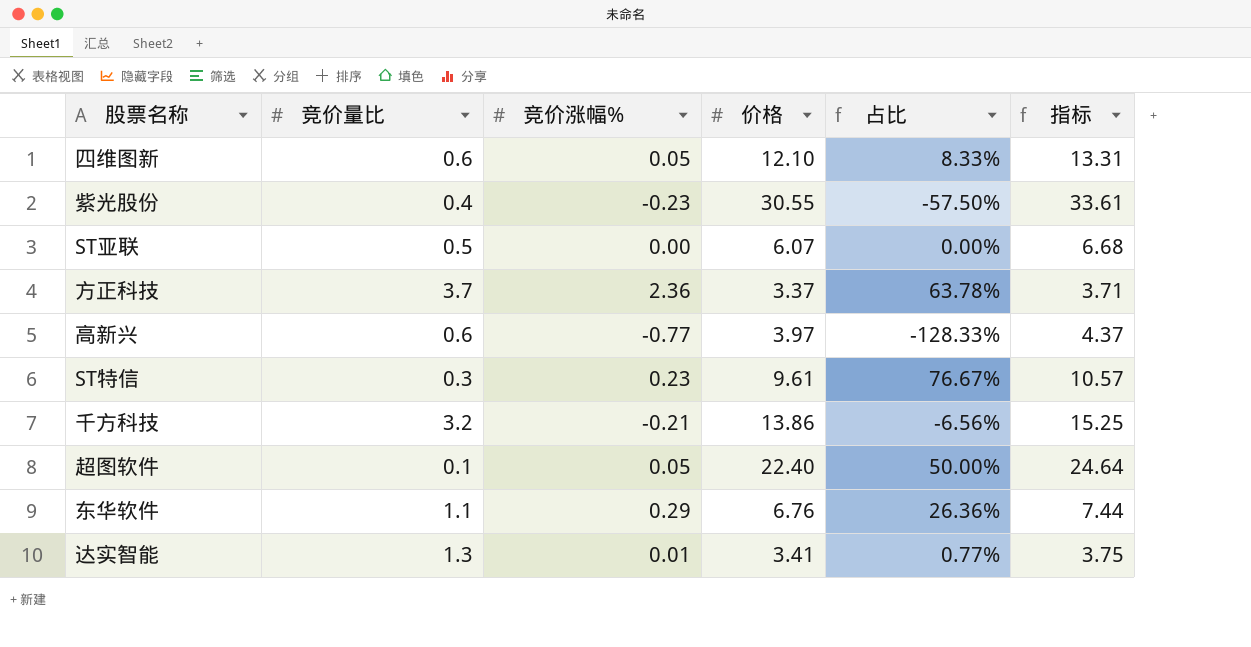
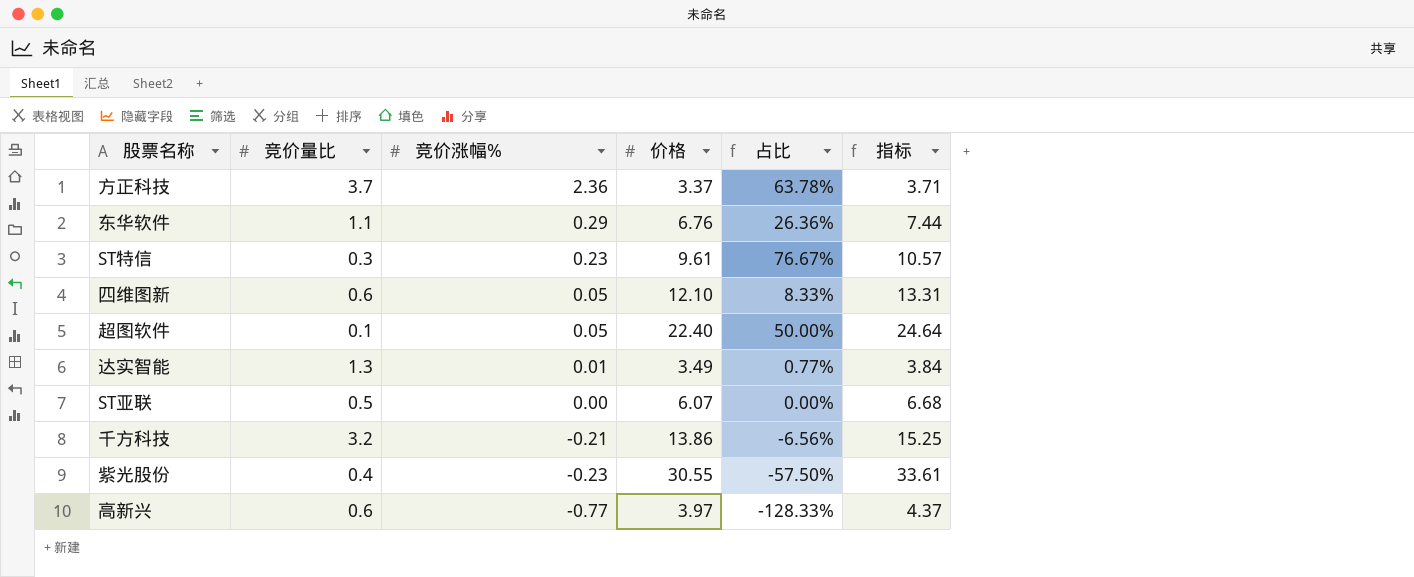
row order: none -> 竞价涨幅% descending
达实智能 | 价格: 3.41 -> 3.49
达实智能 | 指标: 3.75 -> 3.84

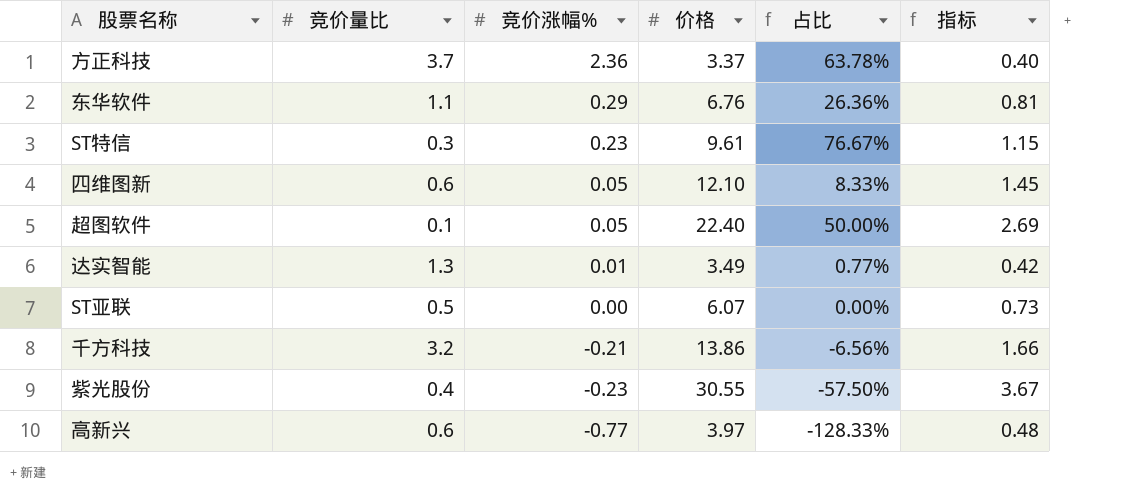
column 指标 | formula: [价格] * 1.1 -> [价格] * 0.12

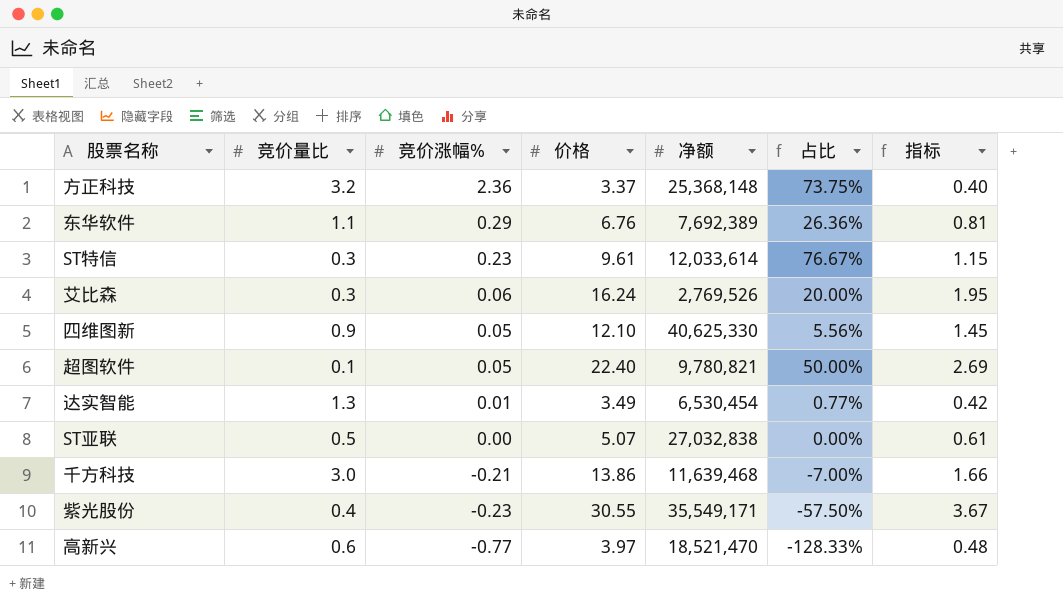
column 净额 | position: none -> 5
方正科技 | 竞价量比: 3.7 -> 3.2
方正科技 | 占比: 63.78% -> 73.75%
row 艾比森: none -> 0.3 | 0.06 | 16.24 | 2,769,526 | 20.00% | 1.95
四维图新 | 竞价量比: 0.6 -> 0.9
四维图新 | 占比: 8.33% -> 5.56%
ST亚联 | 价格: 6.07 -> 5.07
ST亚联 | 指标: 0.73 -> 0.61
千方科技 | 竞价量比: 3.2 -> 3.0
千方科技 | 占比: -6.56% -> -7.00%

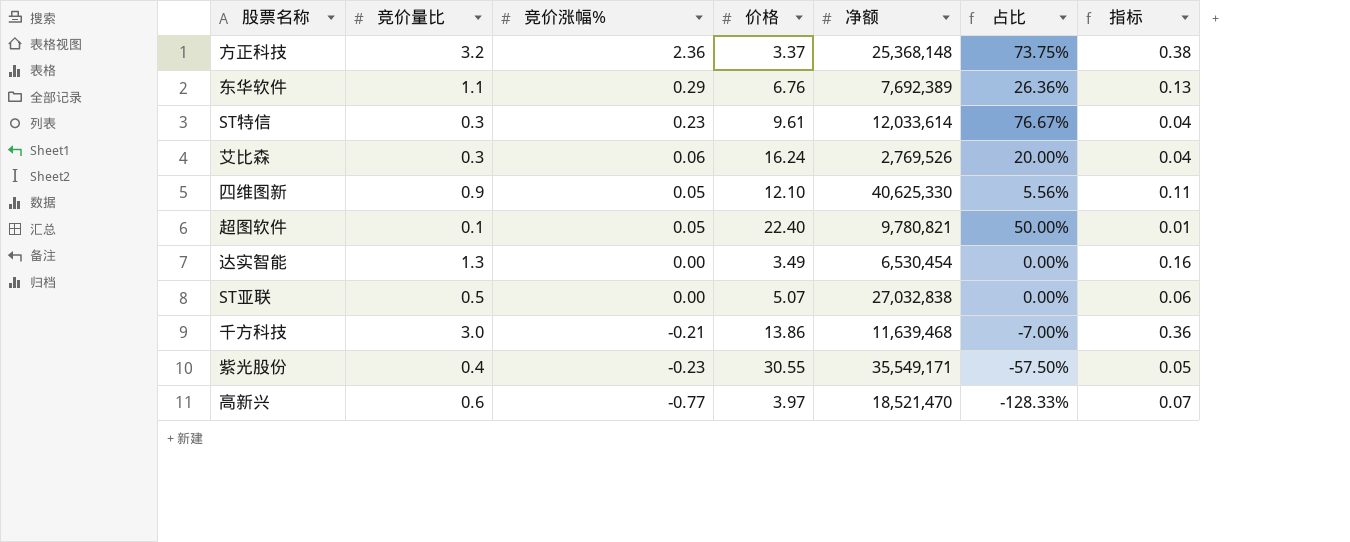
column 指标 | formula: [价格] * 0.12 -> [竞价量比] * 0.12
达实智能 | 竞价涨幅%: 0.01 -> 0.00
达实智能 | 占比: 0.77% -> 0.00%

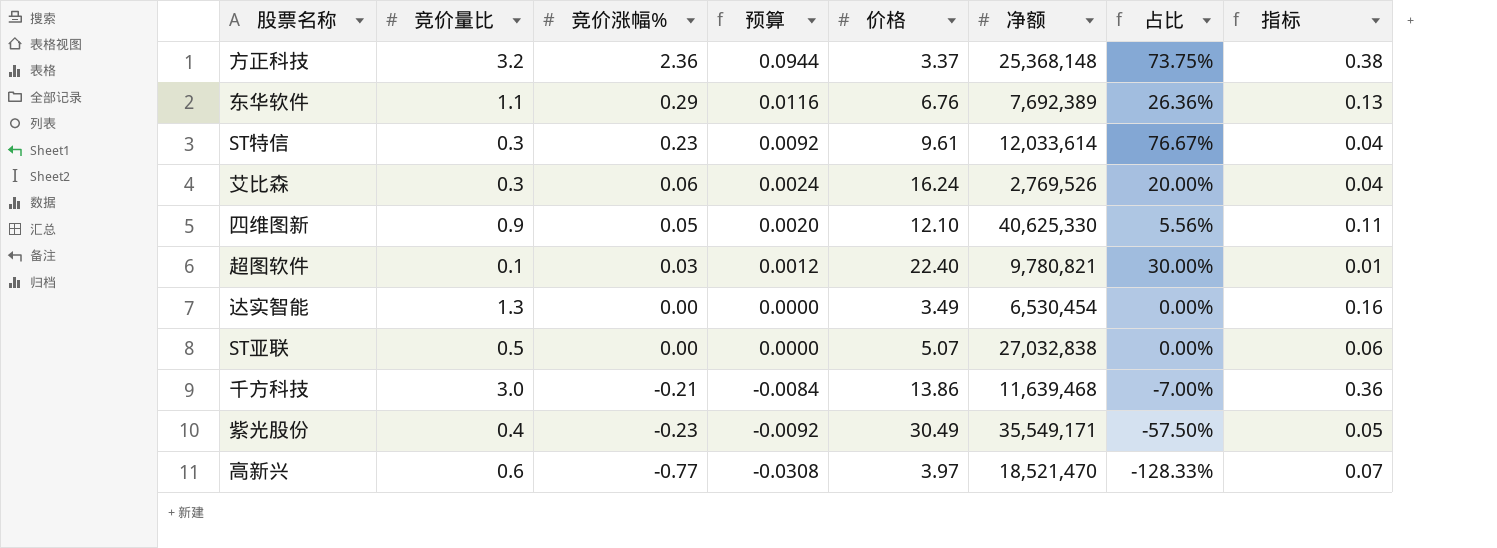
column 预算 | formula: none -> [竞价涨幅%] * 0.04
超图软件 | 竞价涨幅%: 0.05 -> 0.03
超图软件 | 占比: 50.00% -> 30.00%
紫光股份 | 价格: 30.55 -> 30.49

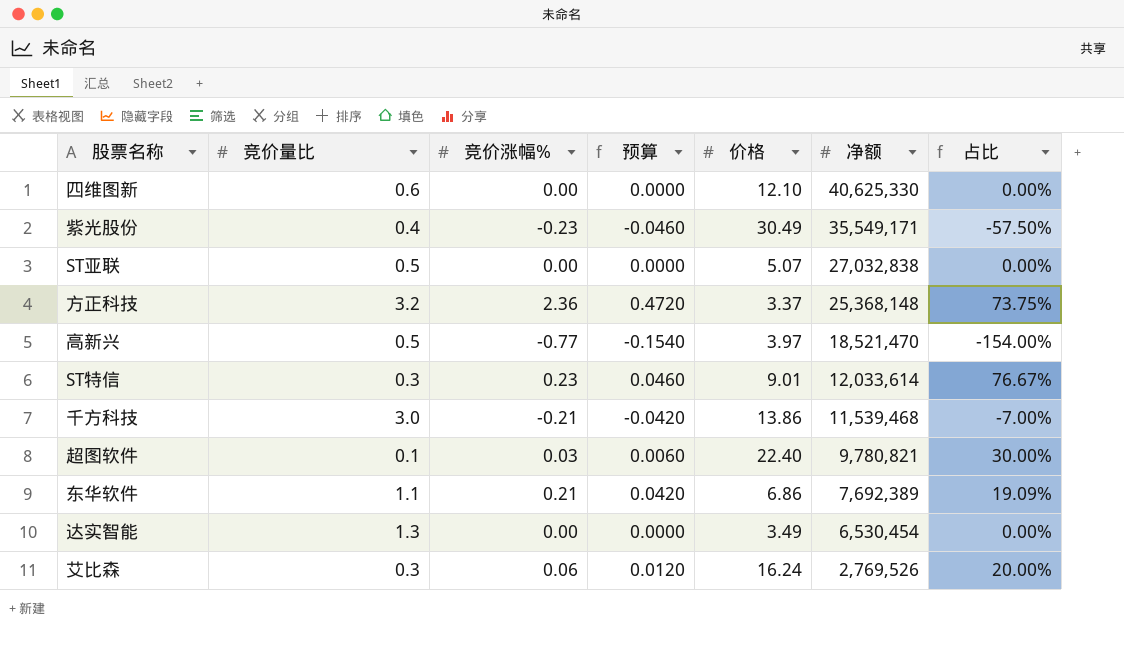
row order: 竞价涨幅% descending -> 净额 descending
column 指标 | formula: [竞价量比] * 0.12 -> none
column 预算 | formula: [竞价涨幅%] * 0.04 -> [竞价涨幅%] * 0.2
四维图新 | 竞价量比: 0.9 -> 0.6
四维图新 | 竞价涨幅%: 0.05 -> 0.00
四维图新 | 占比: 5.56% -> 0.00%
高新兴 | 竞价量比: 0.6 -> 0.5
高新兴 | 占比: -128.33% -> -154.00%
ST特信 | 价格: 9.61 -> 9.01
千方科技 | 净额: 11,639,468 -> 11,539,468
东华软件 | 竞价涨幅%: 0.29 -> 0.21
东华软件 | 价格: 6.76 -> 6.86
东华软件 | 占比: 26.36% -> 19.09%

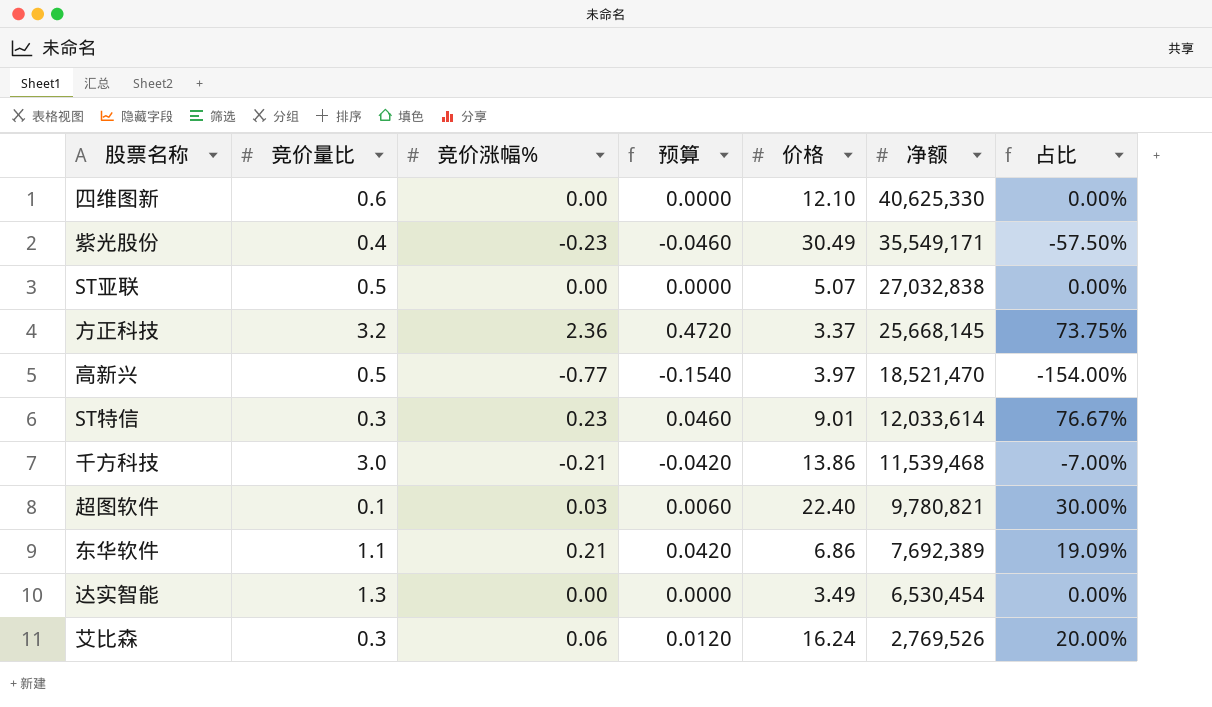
方正科技 | 净额: 25,368,148 -> 25,668,145

